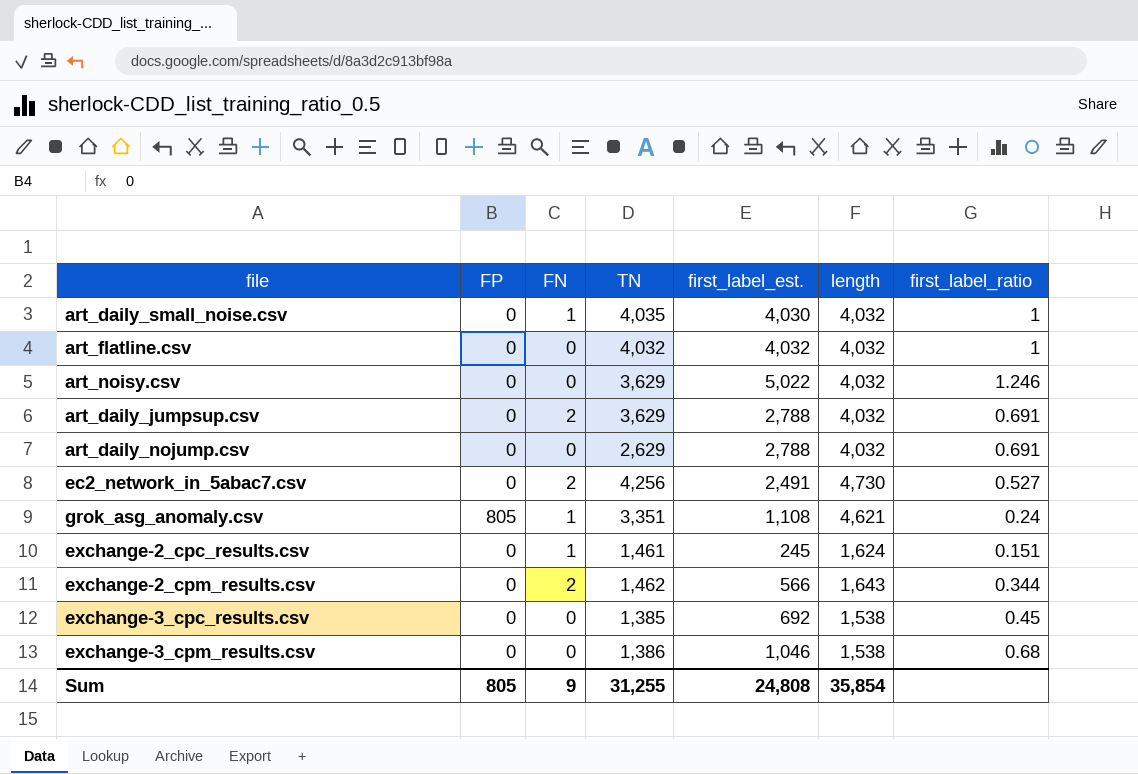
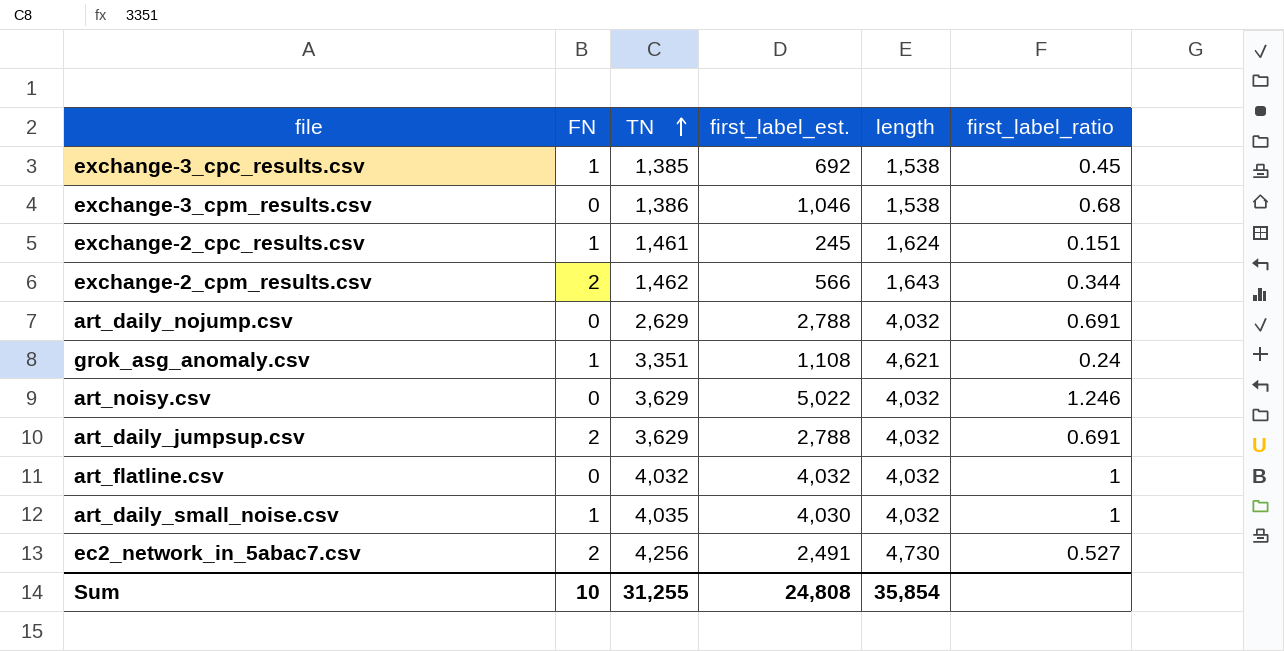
row order: none -> TN ascending
column FP | position: 2 -> none
exchange-3_cpc_results.csv | FN: 0 -> 1
Sum | FN: 9 -> 10

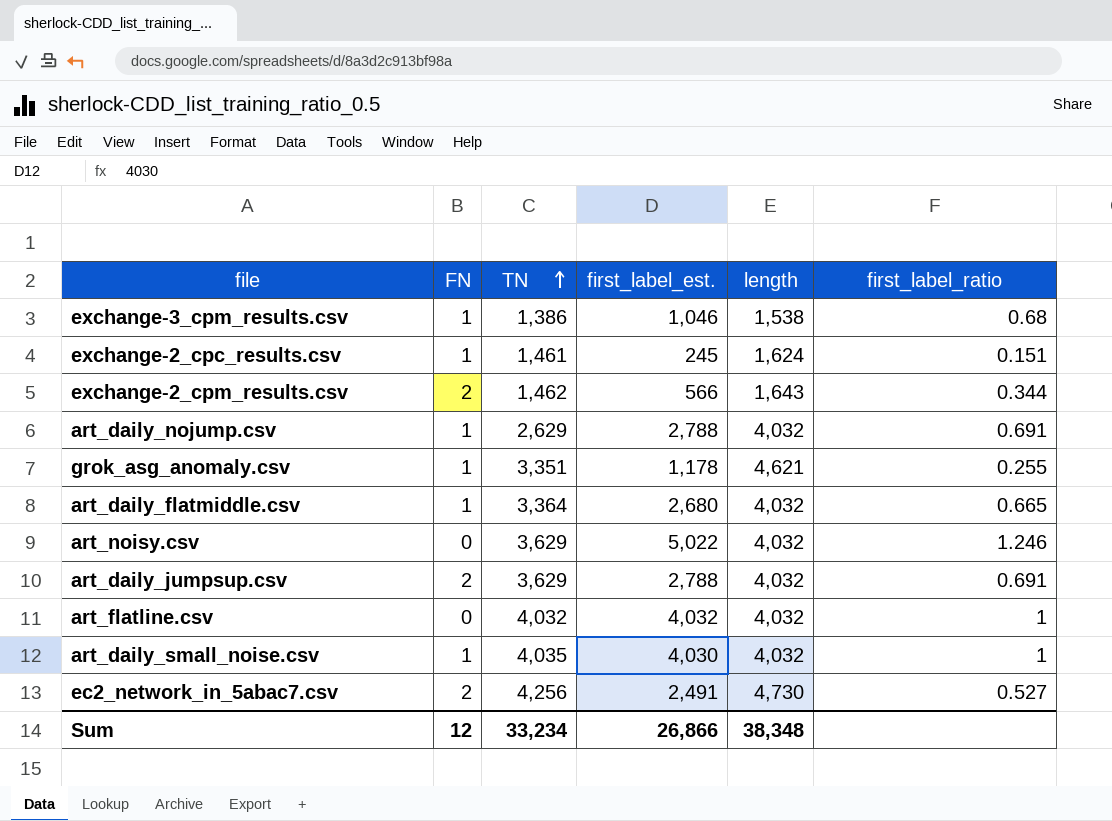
row exchange-3_cpc_results.csv: 1 | 1,385 | 692 | 1,538 | 0.45 -> none
exchange-3_cpm_results.csv | FN: 0 -> 1
art_daily_nojump.csv | FN: 0 -> 1
grok_asg_anomaly.csv | first_label_est.: 1,108 -> 1,178
grok_asg_anomaly.csv | first_label_ratio: 0.24 -> 0.255
row art_daily_flatmiddle.csv: none -> 1 | 3,364 | 2,680 | 4,032 | 0.665
Sum | FN: 10 -> 12
Sum | TN: 31,255 -> 33,234
Sum | first_label_est.: 24,808 -> 26,866
Sum | length: 35,854 -> 38,348

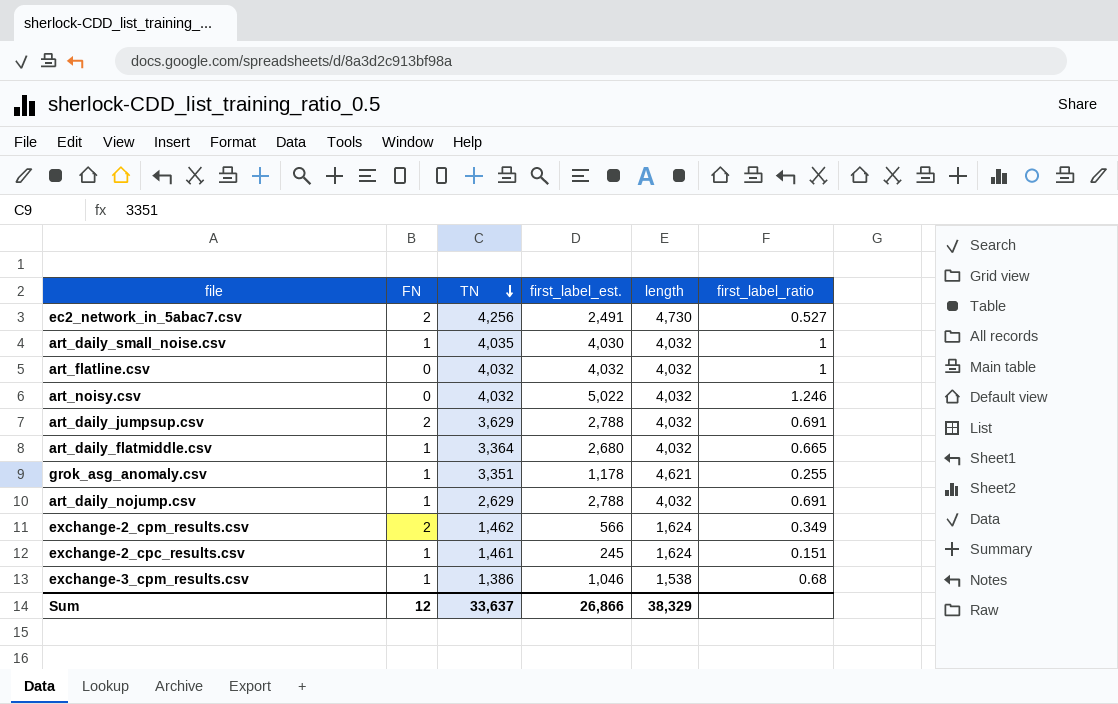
row order: TN ascending -> TN descending
art_noisy.csv | TN: 3,629 -> 4,032
exchange-2_cpm_results.csv | length: 1,643 -> 1,624
exchange-2_cpm_results.csv | first_label_ratio: 0.344 -> 0.349
Sum | TN: 33,234 -> 33,637
Sum | length: 38,348 -> 38,329

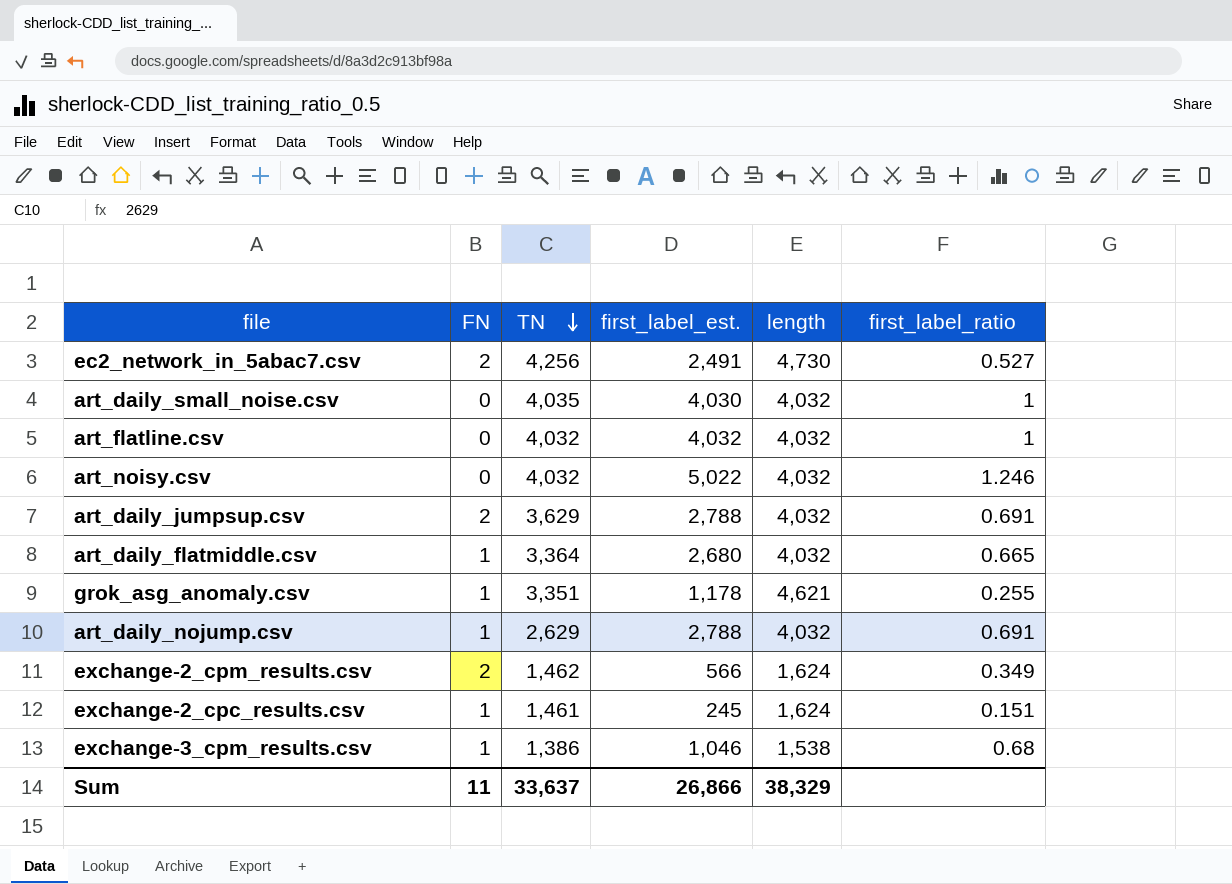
art_daily_small_noise.csv | FN: 1 -> 0
Sum | FN: 12 -> 11

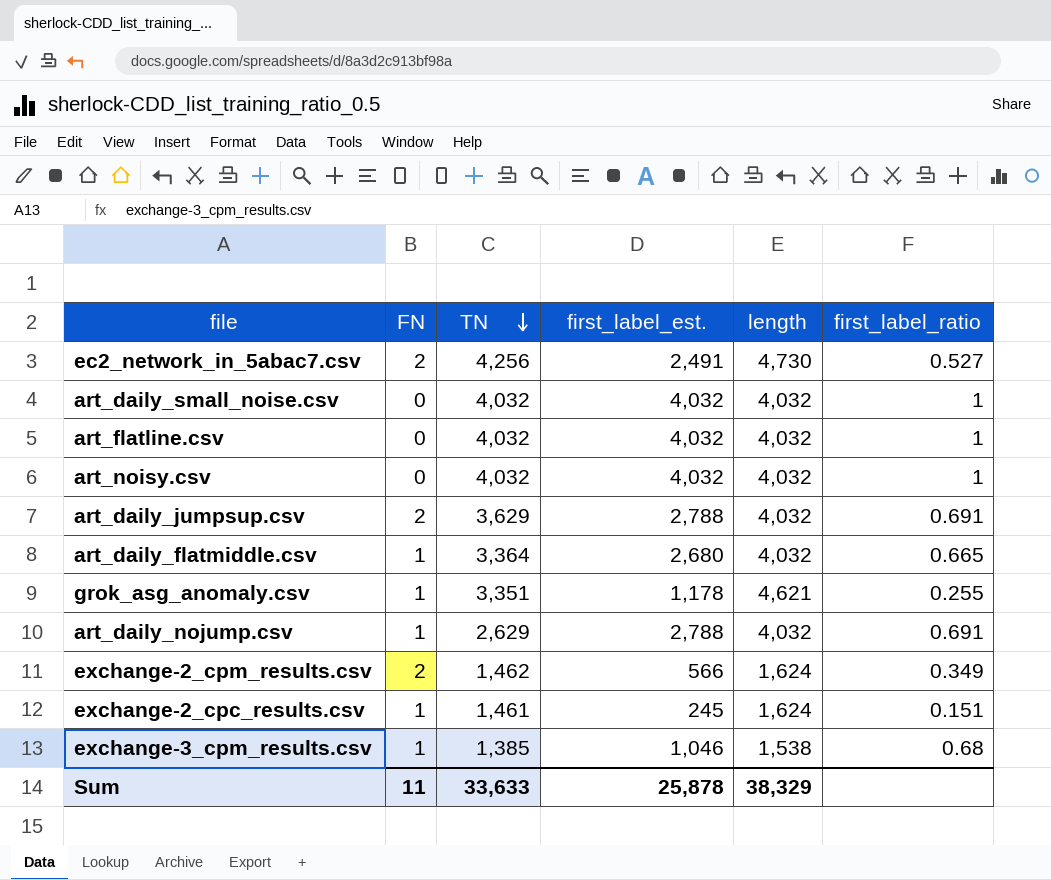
art_daily_small_noise.csv | TN: 4,035 -> 4,032
art_daily_small_noise.csv | first_label_est.: 4,030 -> 4,032
art_noisy.csv | first_label_est.: 5,022 -> 4,032
art_noisy.csv | first_label_ratio: 1.246 -> 1
exchange-3_cpm_results.csv | TN: 1,386 -> 1,385
Sum | TN: 33,637 -> 33,633
Sum | first_label_est.: 26,866 -> 25,878

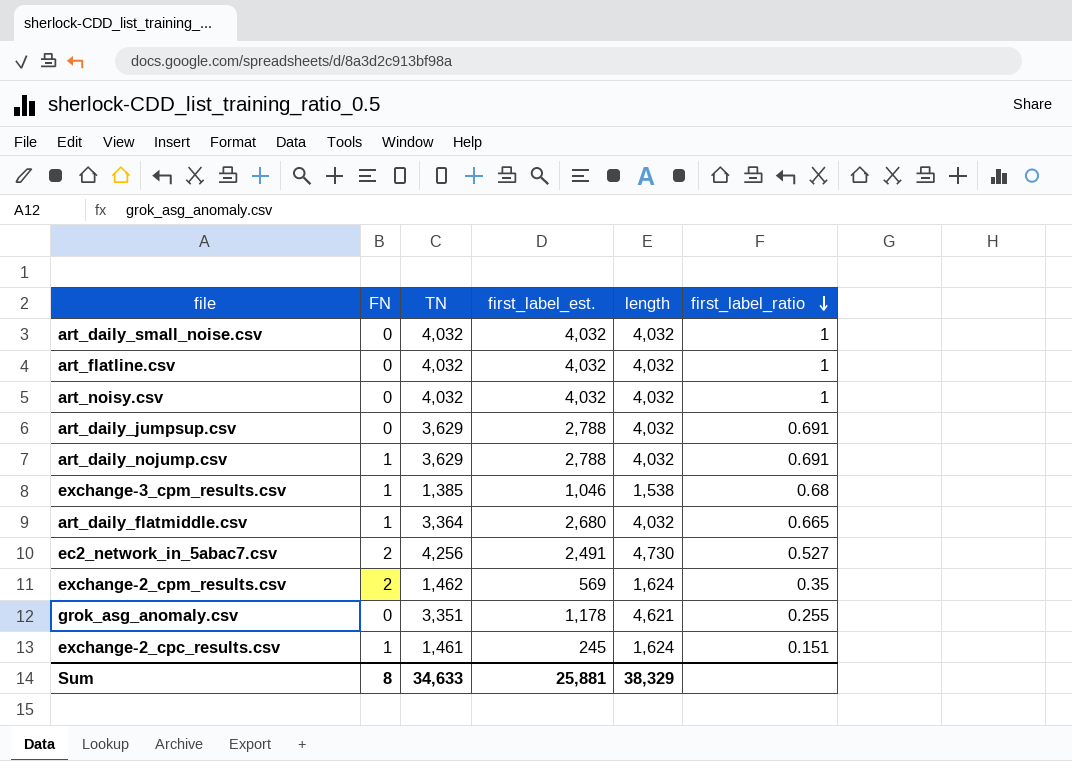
row order: TN descending -> first_label_ratio descending
art_daily_jumpsup.csv | FN: 2 -> 0
art_daily_nojump.csv | TN: 2,629 -> 3,629
exchange-2_cpm_results.csv | first_label_est.: 566 -> 569
exchange-2_cpm_results.csv | first_label_ratio: 0.349 -> 0.35
grok_asg_anomaly.csv | FN: 1 -> 0
Sum | FN: 11 -> 8
Sum | TN: 33,633 -> 34,633
Sum | first_label_est.: 25,878 -> 25,881

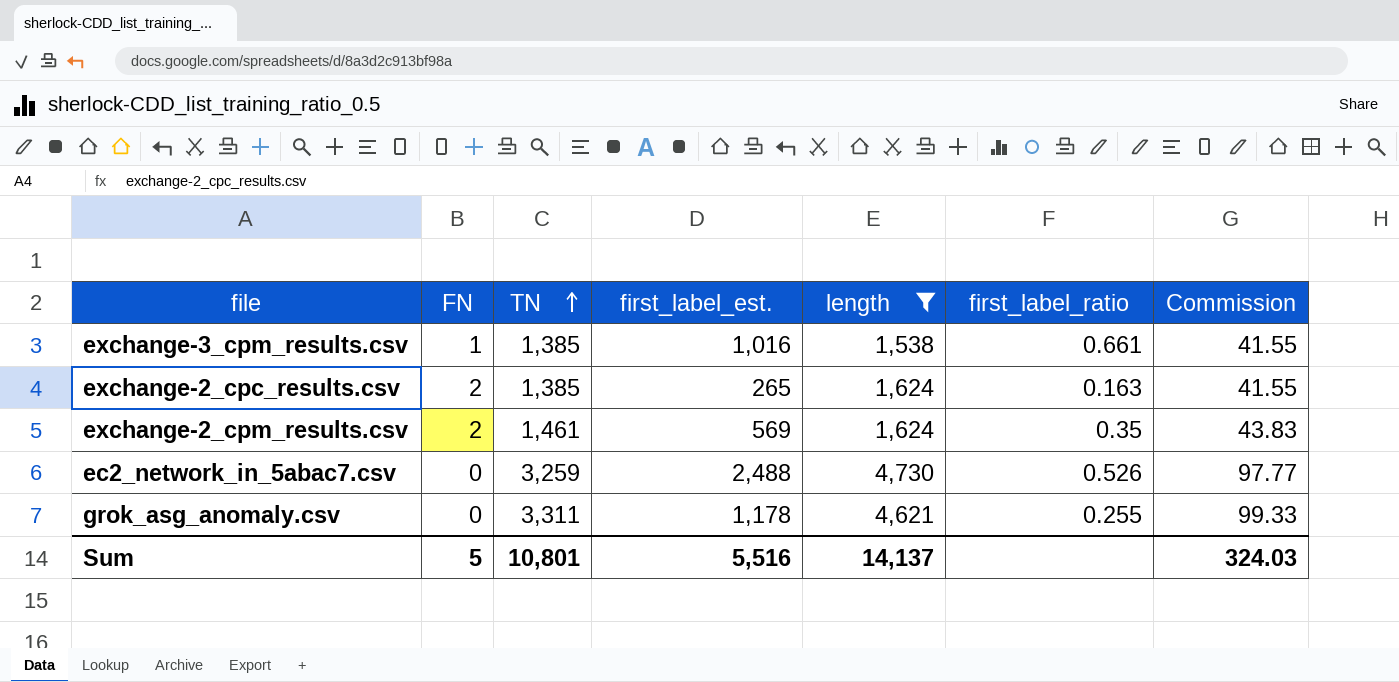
filter: none -> length != 4,032
row order: first_label_ratio descending -> TN ascending
column Commission | formula: none -> [TN] * 0.03
exchange-3_cpm_results.csv | first_label_est.: 1,046 -> 1,016
exchange-3_cpm_results.csv | first_label_ratio: 0.68 -> 0.661
exchange-2_cpc_results.csv | FN: 1 -> 2
exchange-2_cpc_results.csv | TN: 1,461 -> 1,385
exchange-2_cpc_results.csv | first_label_est.: 245 -> 265
exchange-2_cpc_results.csv | first_label_ratio: 0.151 -> 0.163
exchange-2_cpm_results.csv | TN: 1,462 -> 1,461
ec2_network_in_5abac7.csv | FN: 2 -> 0
ec2_network_in_5abac7.csv | TN: 4,256 -> 3,259
ec2_network_in_5abac7.csv | first_label_est.: 2,491 -> 2,488
ec2_network_in_5abac7.csv | first_label_ratio: 0.527 -> 0.526
grok_asg_anomaly.csv | TN: 3,351 -> 3,311
Sum | FN: 8 -> 5
Sum | TN: 34,633 -> 10,801
Sum | first_label_est.: 25,881 -> 5,516
Sum | length: 38,329 -> 14,137

